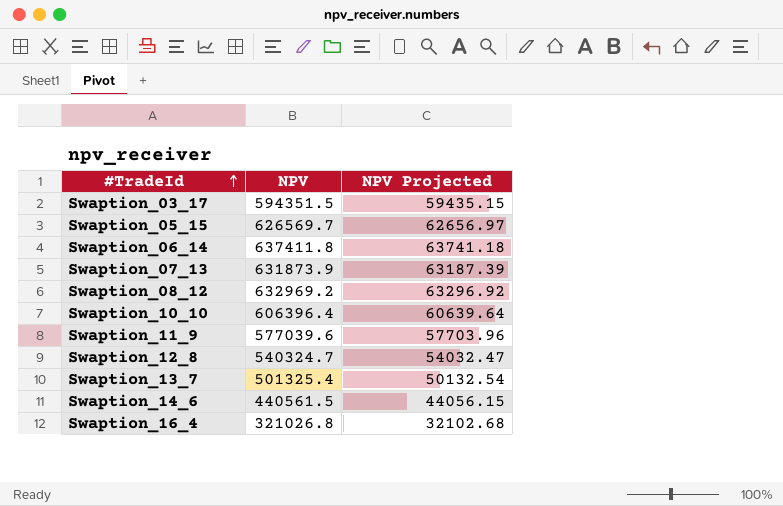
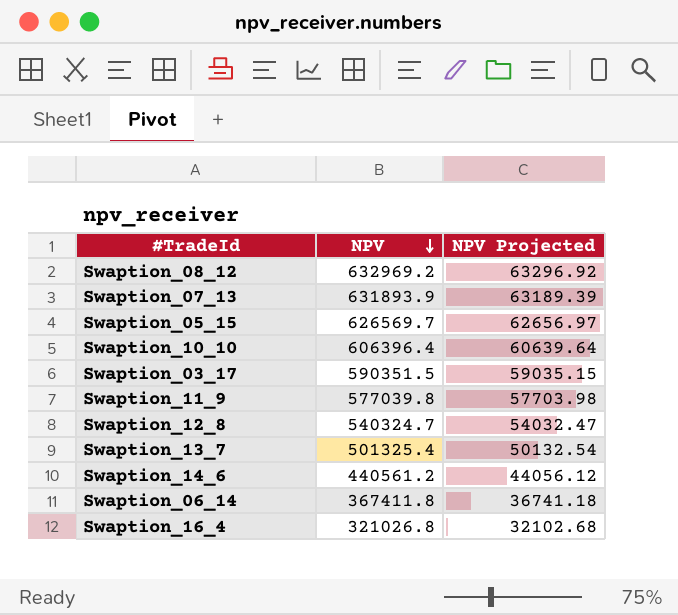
row order: #TradeId ascending -> NPV descending
Swaption_07_13 | NPV: 631873.9 -> 631893.9
Swaption_07_13 | NPV Projected: 63187.39 -> 63189.39
Swaption_03_17 | NPV: 594351.5 -> 590351.5
Swaption_03_17 | NPV Projected: 59435.15 -> 59035.15
Swaption_11_9 | NPV: 577039.6 -> 577039.8
Swaption_11_9 | NPV Projected: 57703.96 -> 57703.98
Swaption_14_6 | NPV: 440561.5 -> 440561.2
Swaption_14_6 | NPV Projected: 44056.15 -> 44056.12
Swaption_06_14 | NPV: 637411.8 -> 367411.8
Swaption_06_14 | NPV Projected: 63741.18 -> 36741.18

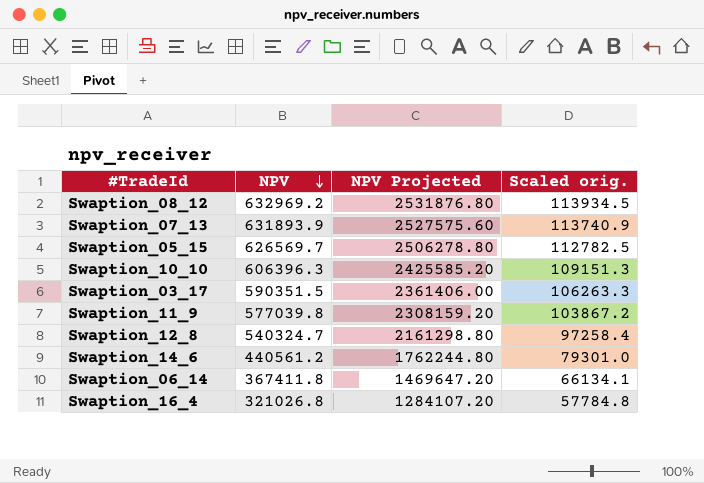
column NPV Projected | formula: [NPV] * 0.1 -> [NPV] * 4
column Scaled orig. | formula: none -> [NPV] * 0.18
row Swaption_13_7: 501325.4 | 50132.54 -> none
Swaption_10_10 | NPV: 606396.4 -> 606396.3

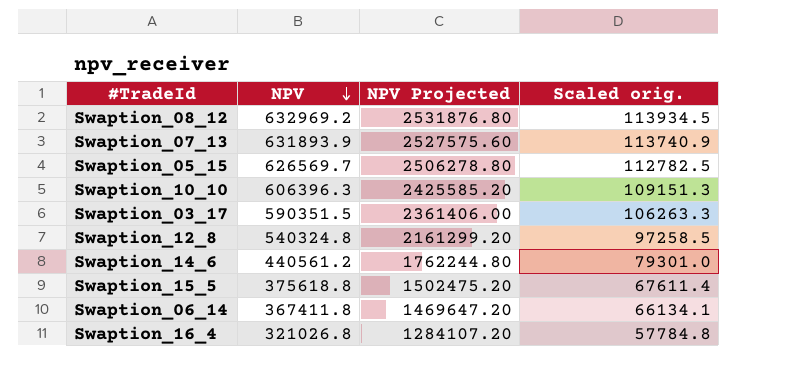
row Swaption_11_9: 577039.8 | 2308159.20 | 103867.2 -> none
Swaption_12_8 | NPV: 540324.7 -> 540324.8
Swaption_12_8 | NPV Projected: 2161298.80 -> 2161299.20
Swaption_12_8 | Scaled orig.: 97258.4 -> 97258.5
row Swaption_15_5: none -> 375618.8 | 1502475.20 | 67611.4

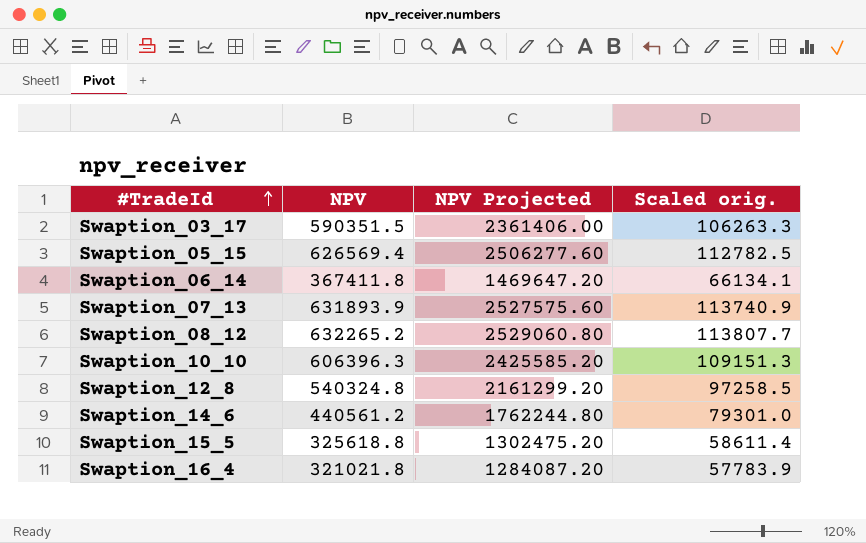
row order: NPV descending -> #TradeId ascending
Swaption_05_15 | NPV: 626569.7 -> 626569.4
Swaption_05_15 | NPV Projected: 2506278.80 -> 2506277.60
Swaption_08_12 | NPV: 632969.2 -> 632265.2
Swaption_08_12 | NPV Projected: 2531876.80 -> 2529060.80
Swaption_08_12 | Scaled orig.: 113934.5 -> 113807.7
Swaption_15_5 | NPV: 375618.8 -> 325618.8
Swaption_15_5 | NPV Projected: 1502475.20 -> 1302475.20
Swaption_15_5 | Scaled orig.: 67611.4 -> 58611.4
Swaption_16_4 | NPV: 321026.8 -> 321021.8
Swaption_16_4 | NPV Projected: 1284107.20 -> 1284087.20
Swaption_16_4 | Scaled orig.: 57784.8 -> 57783.9

